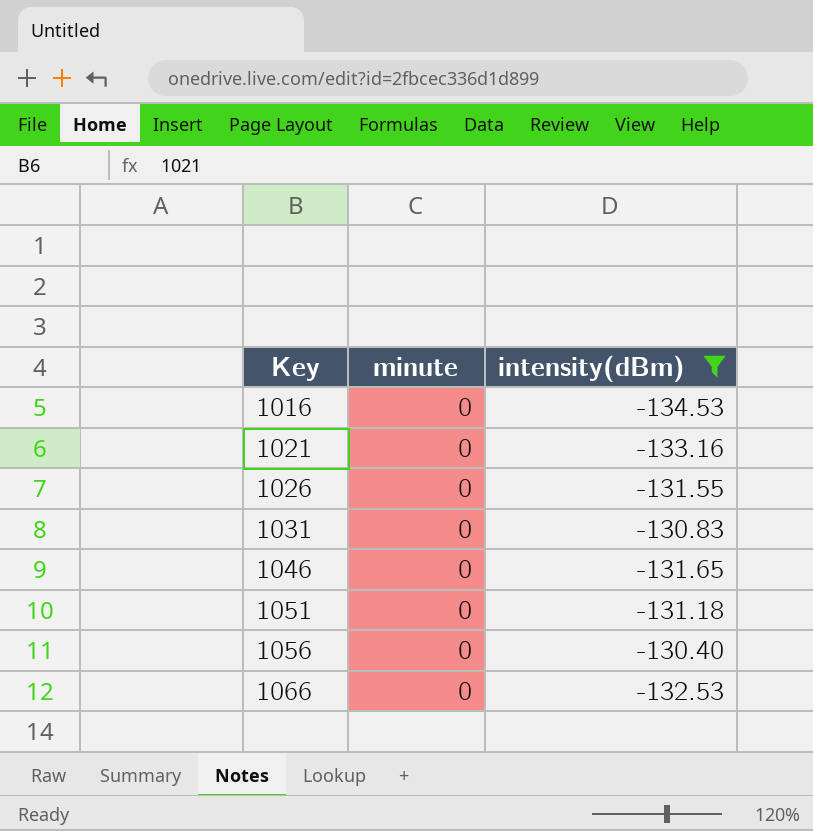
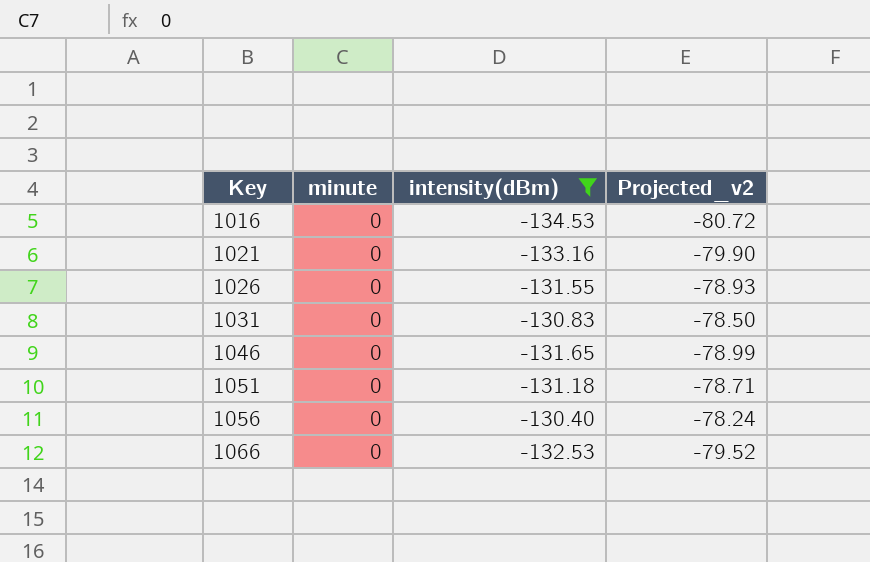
column Projected_v2 | formula: none -> [intensity(dBm)] * 0.6

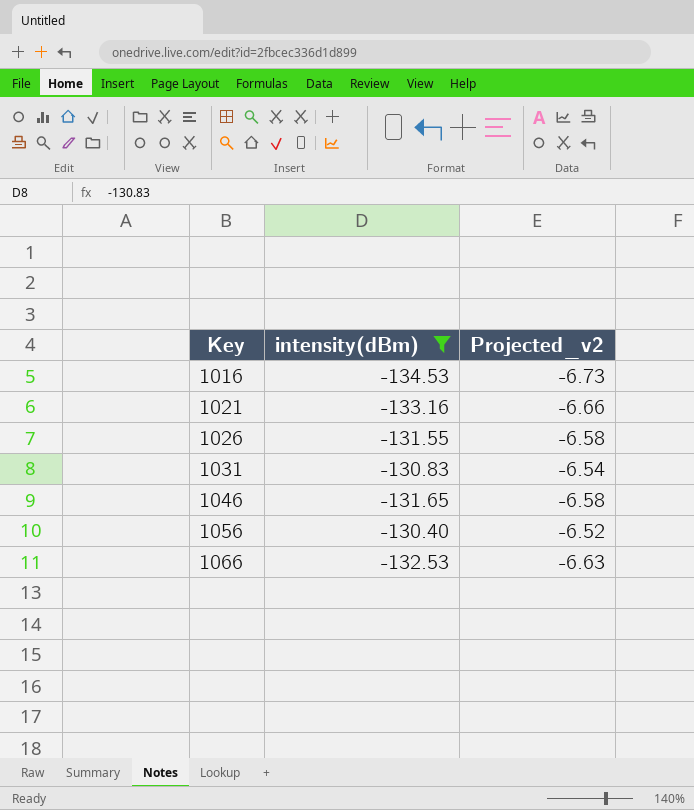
column minute | position: 2 -> none
column Projected_v2 | formula: [intensity(dBm)] * 0.6 -> [intensity(dBm)] * 0.05
row 1051: 0 | -131.18 | -78.71 -> none

